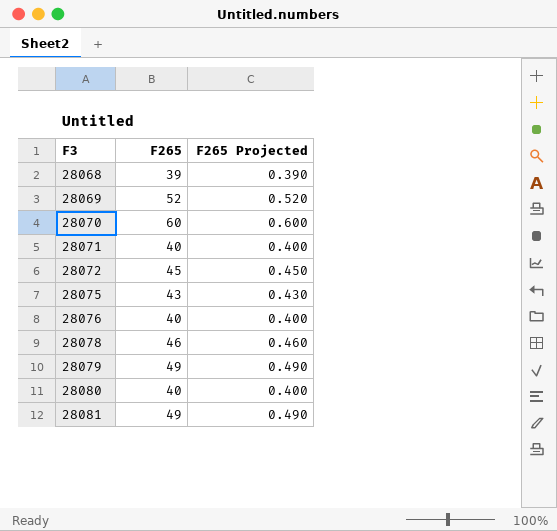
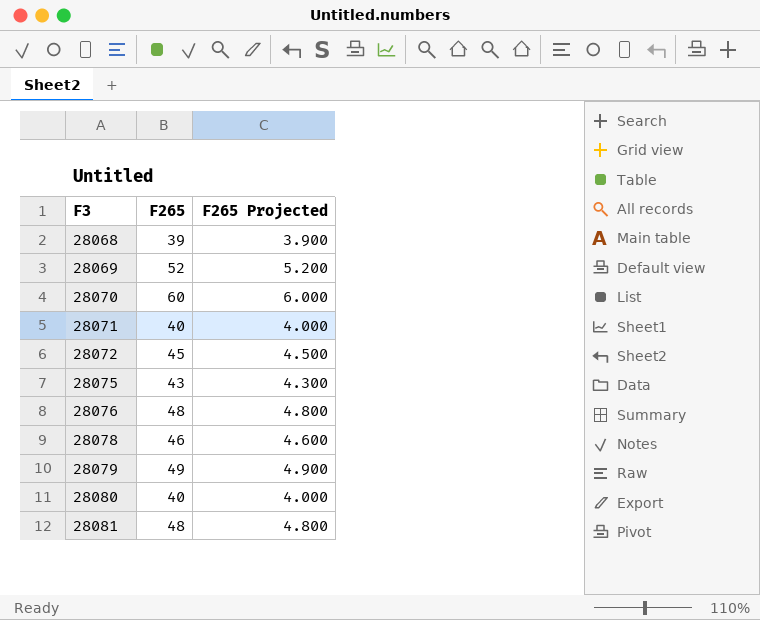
column F265 Projected | formula: [F265] * 0.01 -> [F265] * 0.1
28076 | F265: 40 -> 48
28081 | F265: 49 -> 48

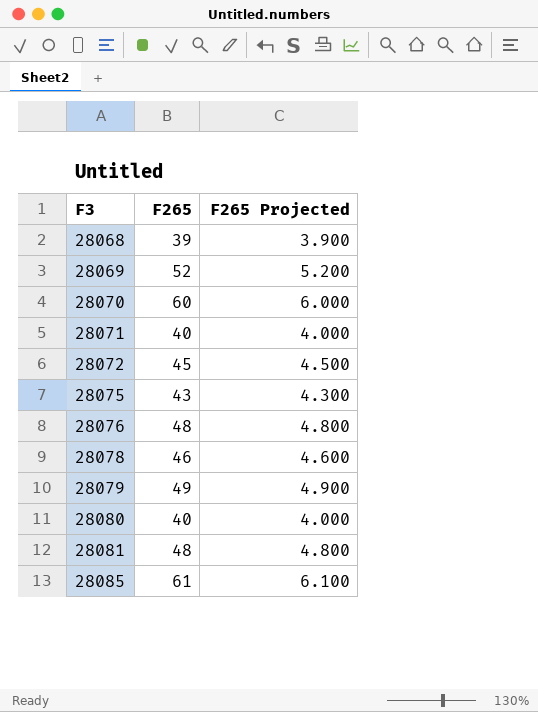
row 28085: none -> 61 | 6.100

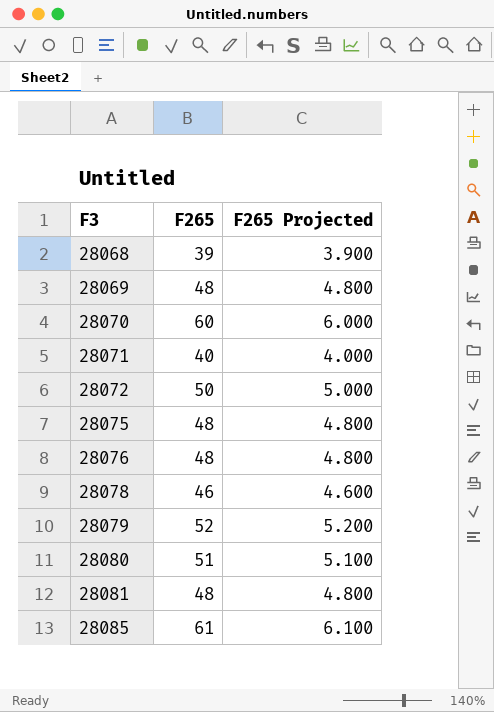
28069 | F265: 52 -> 48
28069 | F265 Projected: 5.200 -> 4.800
28072 | F265: 45 -> 50
28072 | F265 Projected: 4.500 -> 5.000
28075 | F265: 43 -> 48
28075 | F265 Projected: 4.300 -> 4.800
28079 | F265: 49 -> 52
28079 | F265 Projected: 4.900 -> 5.200
28080 | F265: 40 -> 51
28080 | F265 Projected: 4.000 -> 5.100

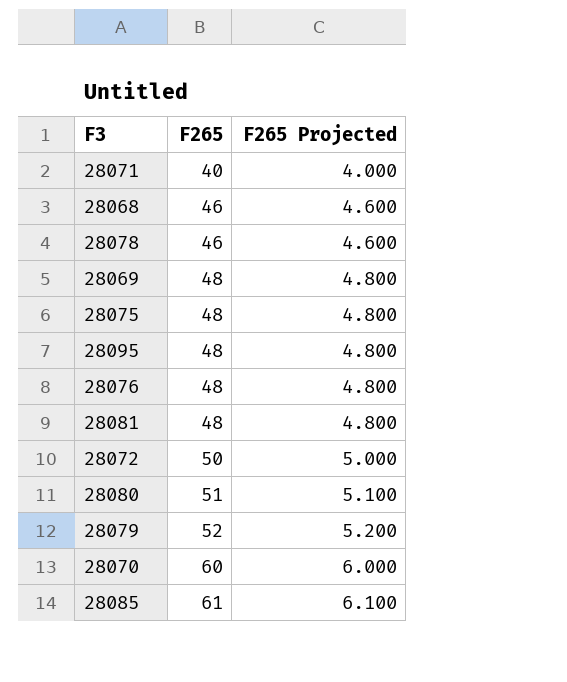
row order: F3 ascending -> F265 ascending
28068 | F265: 39 -> 46
28068 | F265 Projected: 3.900 -> 4.600
row 28095: none -> 48 | 4.800

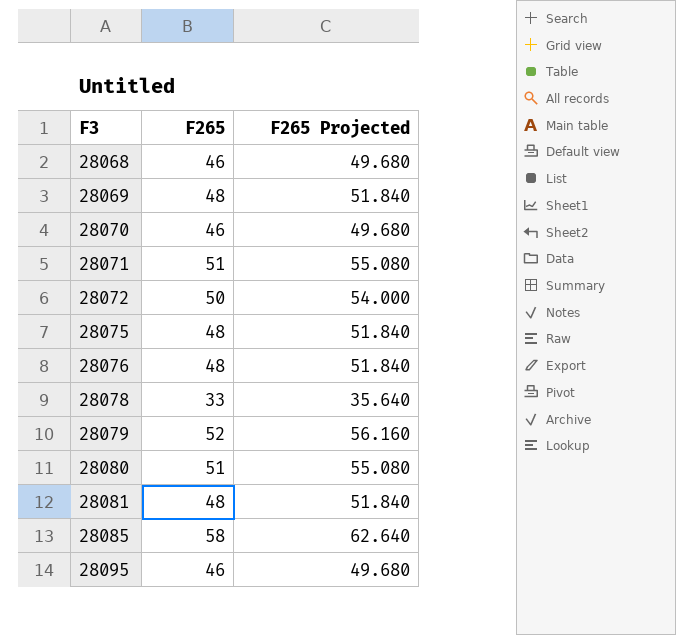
row order: F265 ascending -> F3 ascending
column F265 Projected | formula: [F265] * 0.1 -> [F265] * 1.08
28070 | F265: 60 -> 46
28071 | F265: 40 -> 51
28078 | F265: 46 -> 33
28085 | F265: 61 -> 58
28095 | F265: 48 -> 46

